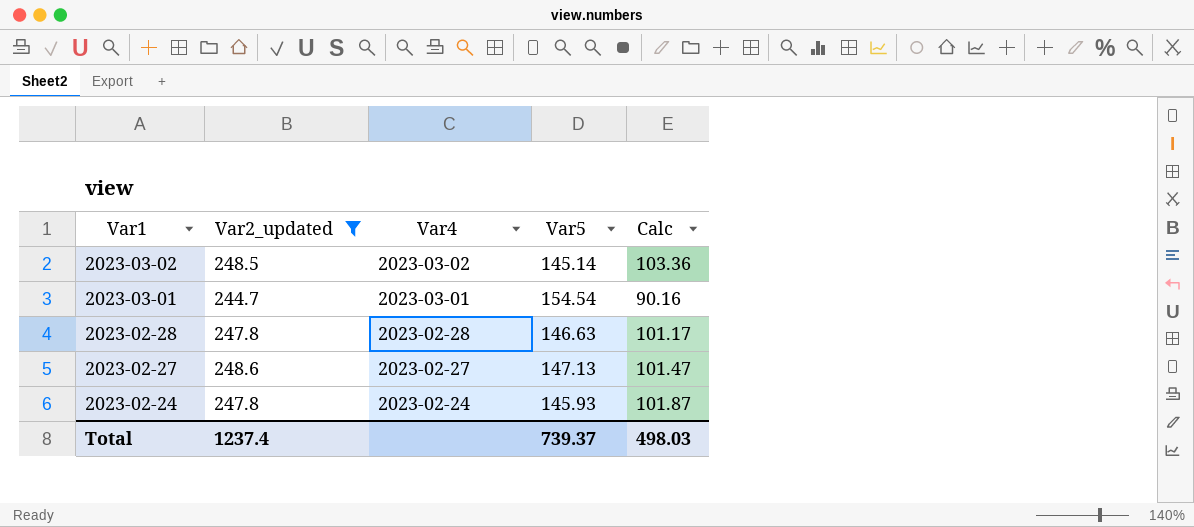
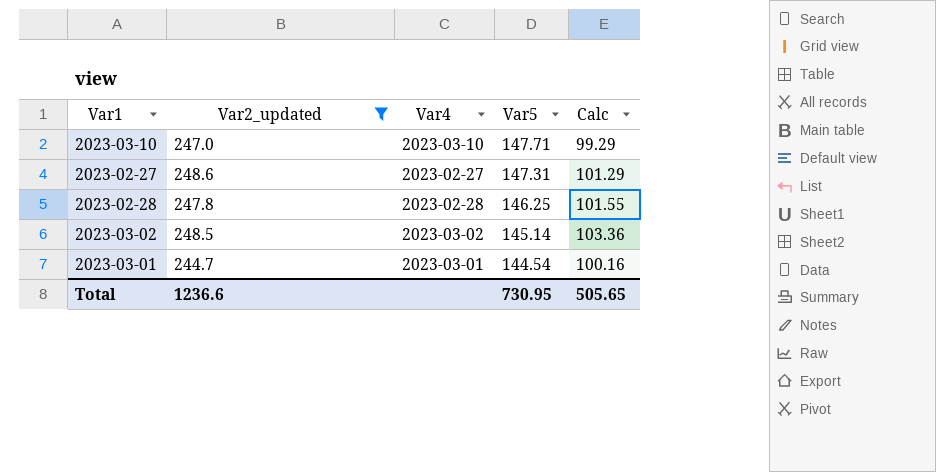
row order: Var1 descending -> Var5 descending
row 2023-02-24: 247.8 | 2023-02-24 | 145.93 | 101.87 -> none
row 2023-03-10: none -> 247.0 | 2023-03-10 | 147.71 | 99.29
2023-02-27 | Var5: 147.13 -> 147.31
2023-02-27 | Calc: 101.47 -> 101.29
2023-02-28 | Var5: 146.63 -> 146.25
2023-02-28 | Calc: 101.17 -> 101.55
2023-03-01 | Var5: 154.54 -> 144.54
2023-03-01 | Calc: 90.16 -> 100.16
Total | Var2_updated: 1237.4 -> 1236.6
Total | Var5: 739.37 -> 730.95
Total | Calc: 498.03 -> 505.65

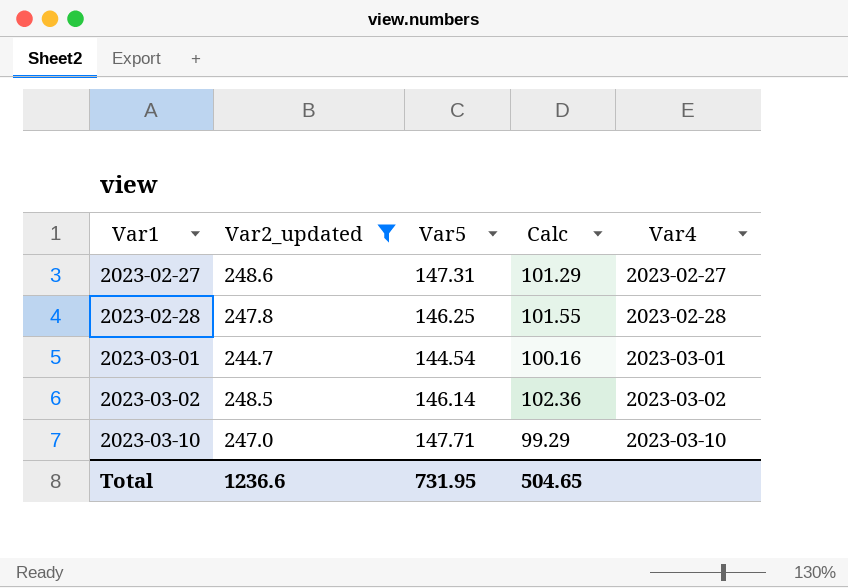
row order: Var5 descending -> Var1 ascending
column Var4 | position: 3 -> 5
2023-03-02 | Var5: 145.14 -> 146.14
2023-03-02 | Calc: 103.36 -> 102.36
Total | Var5: 730.95 -> 731.95
Total | Calc: 505.65 -> 504.65

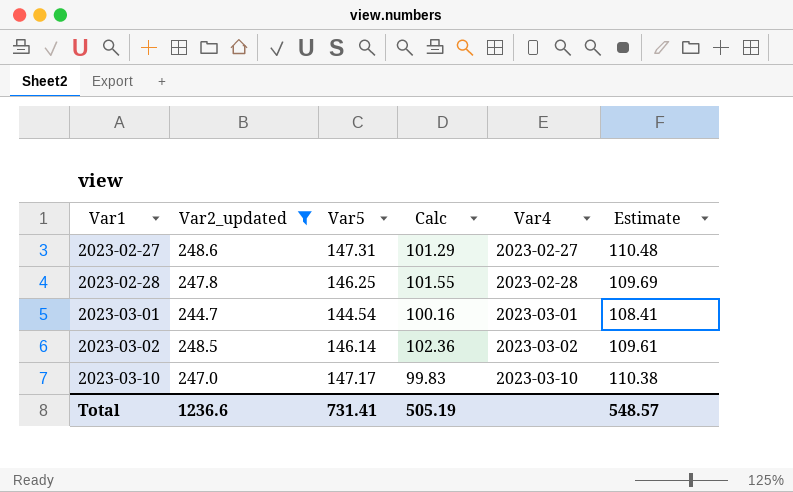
column Estimate | formula: none -> [Var5] * 0.75
2023-03-10 | Var5: 147.71 -> 147.17
2023-03-10 | Calc: 99.29 -> 99.83
Total | Var5: 731.95 -> 731.41
Total | Calc: 504.65 -> 505.19

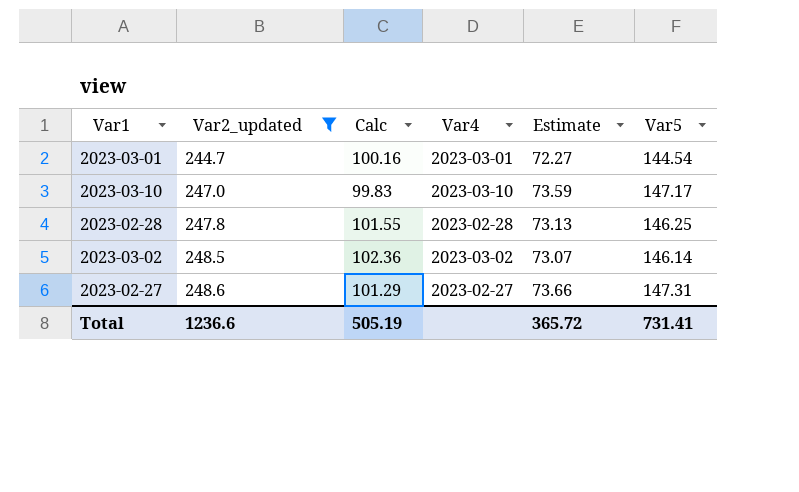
row order: Var1 ascending -> Var2_updated ascending
column Estimate | formula: [Var5] * 0.75 -> [Var5] * 0.5
column Var5 | position: 3 -> 6
Total | Estimate: 548.57 -> 365.72

